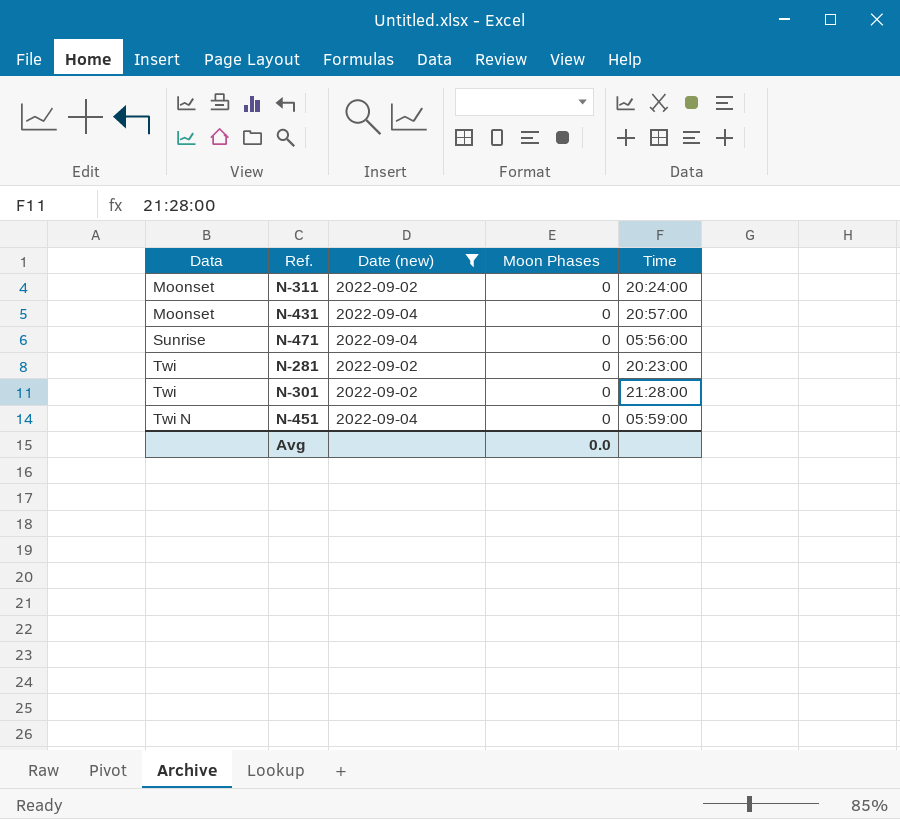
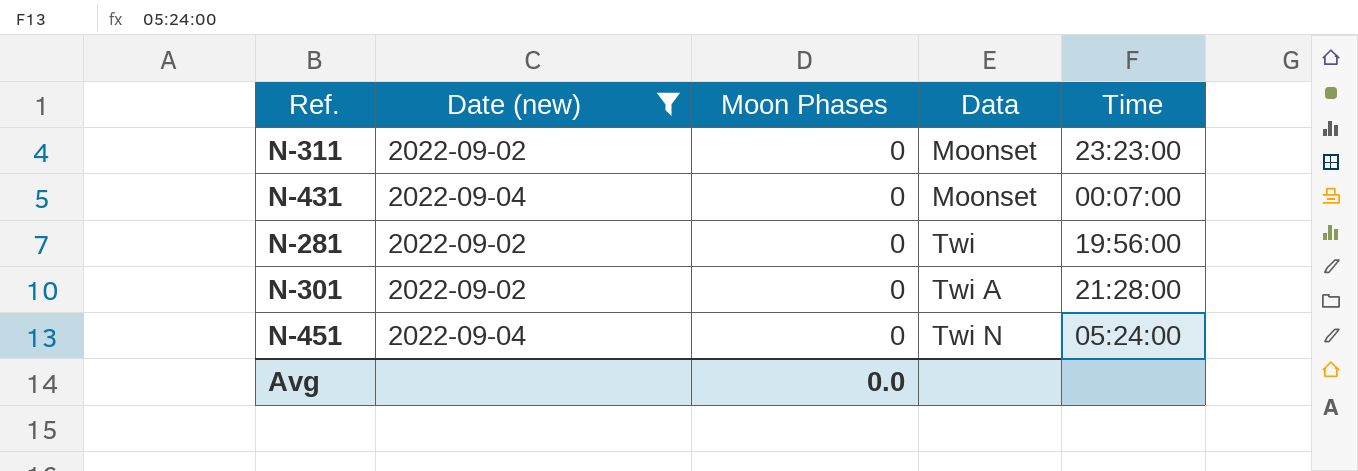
column Data | position: 1 -> 4
row N-471: Sunrise | 2022-09-04 | 0 | 05:56:00 -> none
N-311 | Time: 20:24:00 -> 23:23:00
N-431 | Time: 20:57:00 -> 00:07:00
N-281 | Time: 20:23:00 -> 19:56:00
N-301 | Data: Twi -> Twi A
N-451 | Time: 05:59:00 -> 05:24:00

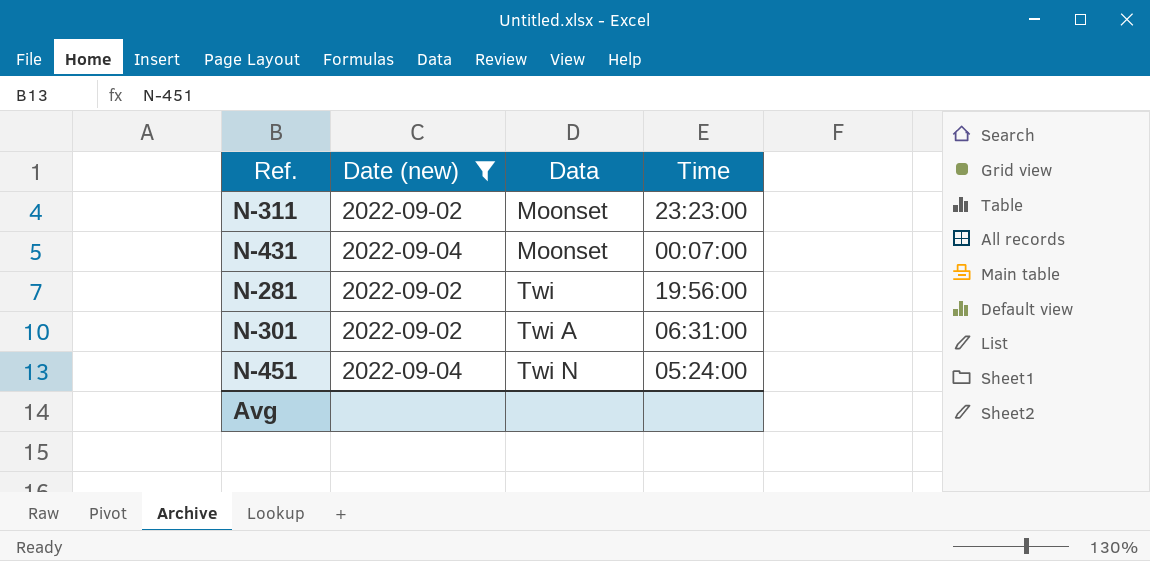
column Moon Phases | position: 3 -> none
N-301 | Time: 21:28:00 -> 06:31:00

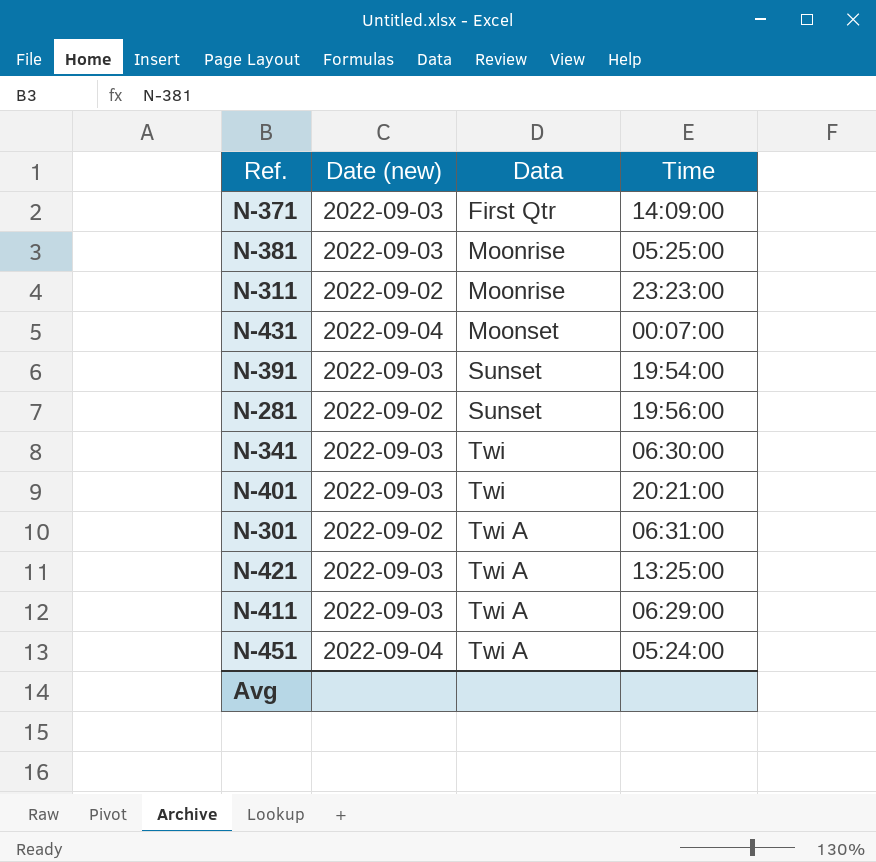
filter: Date (new) != 2022-09-03 -> none
N-311 | Data: Moonset -> Moonrise
N-281 | Data: Twi -> Sunset
N-451 | Data: Twi N -> Twi A

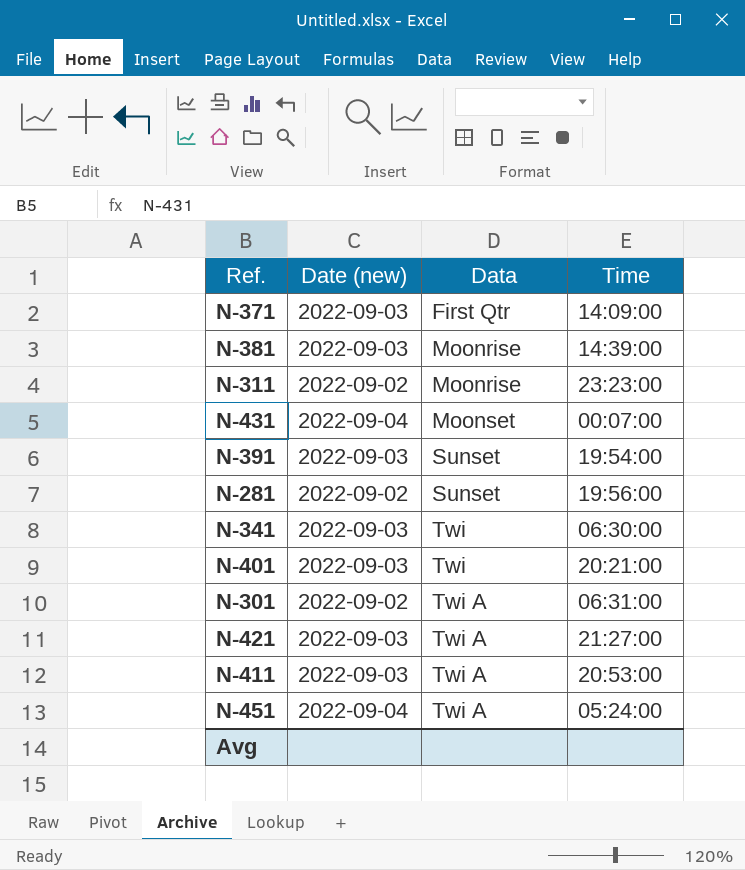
N-381 | Time: 05:25:00 -> 14:39:00
N-421 | Time: 13:25:00 -> 21:27:00
N-411 | Time: 06:29:00 -> 20:53:00

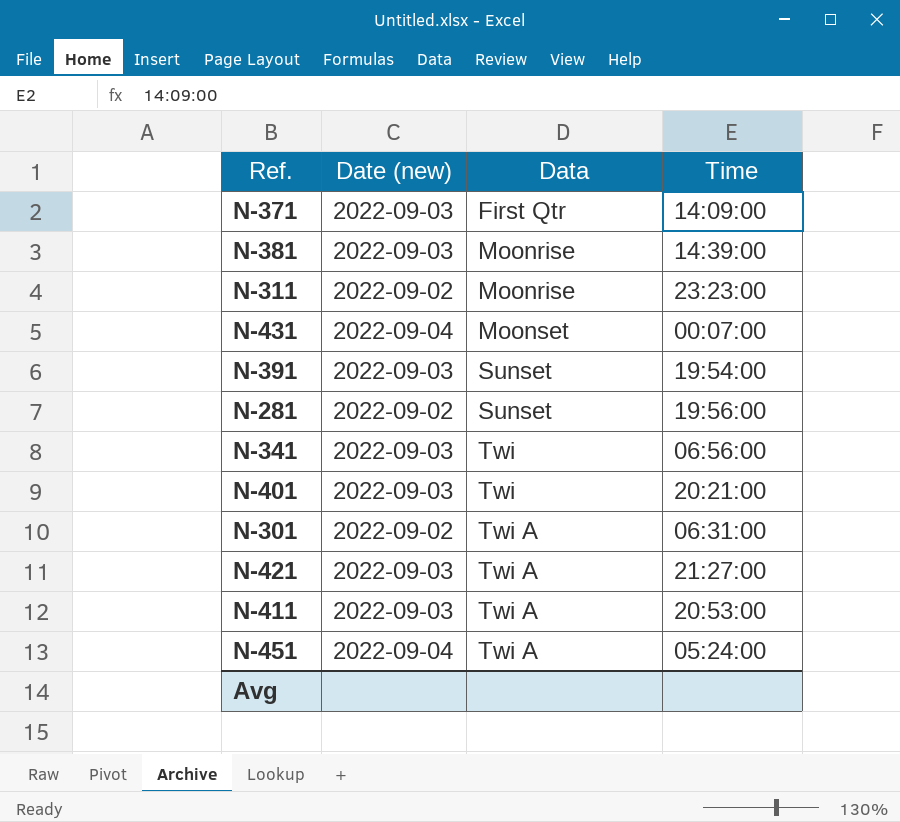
N-341 | Time: 06:30:00 -> 06:56:00

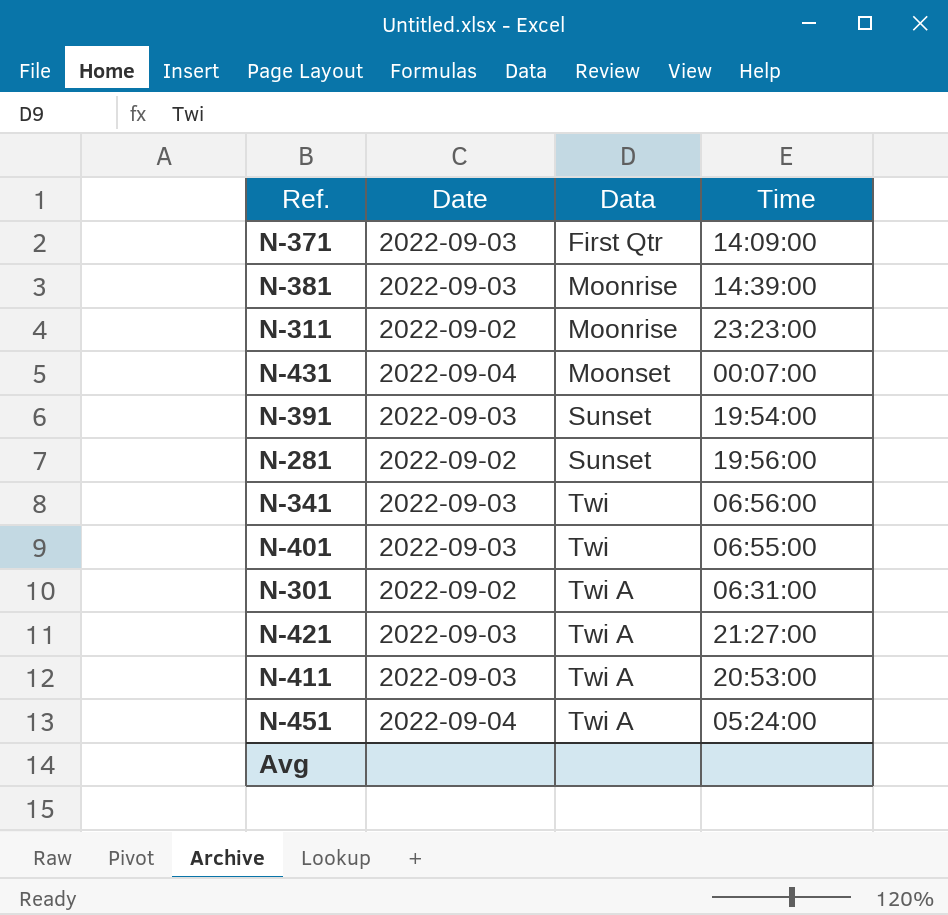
column name: Date (new) -> Date
N-401 | Time: 20:21:00 -> 06:55:00

